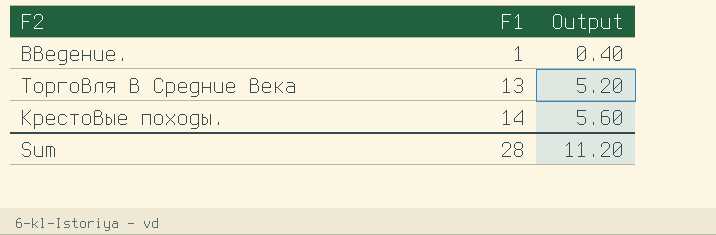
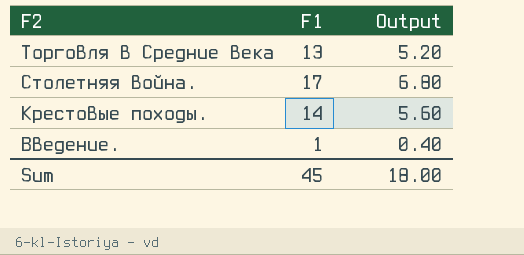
row order: F1 ascending -> F2 descending
row Столетняя война.: none -> 17 | 6.80
Sum | F1: 28 -> 45
Sum | Output: 11.20 -> 18.00

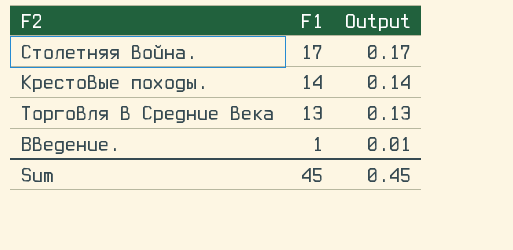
row order: F2 descending -> F1 descending
column Output | formula: [F1] * 0.4 -> [F1] * 0.01
Sum | Output: 18.00 -> 0.45

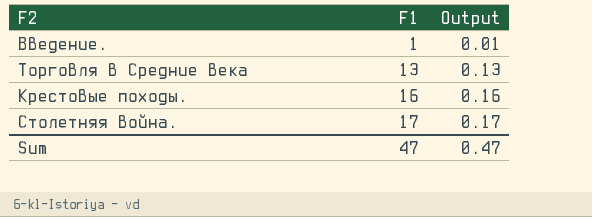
row order: F1 descending -> F1 ascending
Крестовые походы. | F1: 14 -> 16
Крестовые походы. | Output: 0.14 -> 0.16
Sum | F1: 45 -> 47
Sum | Output: 0.45 -> 0.47

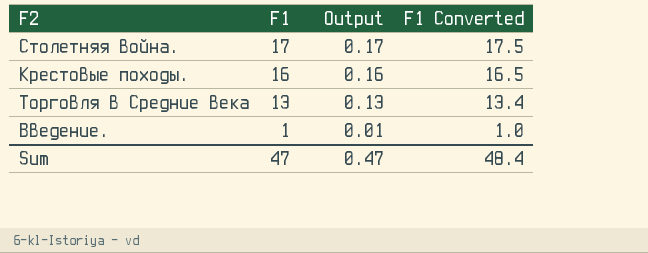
row order: F1 ascending -> F1 descending
column F1 Converted | formula: none -> [F1] * 1.03

